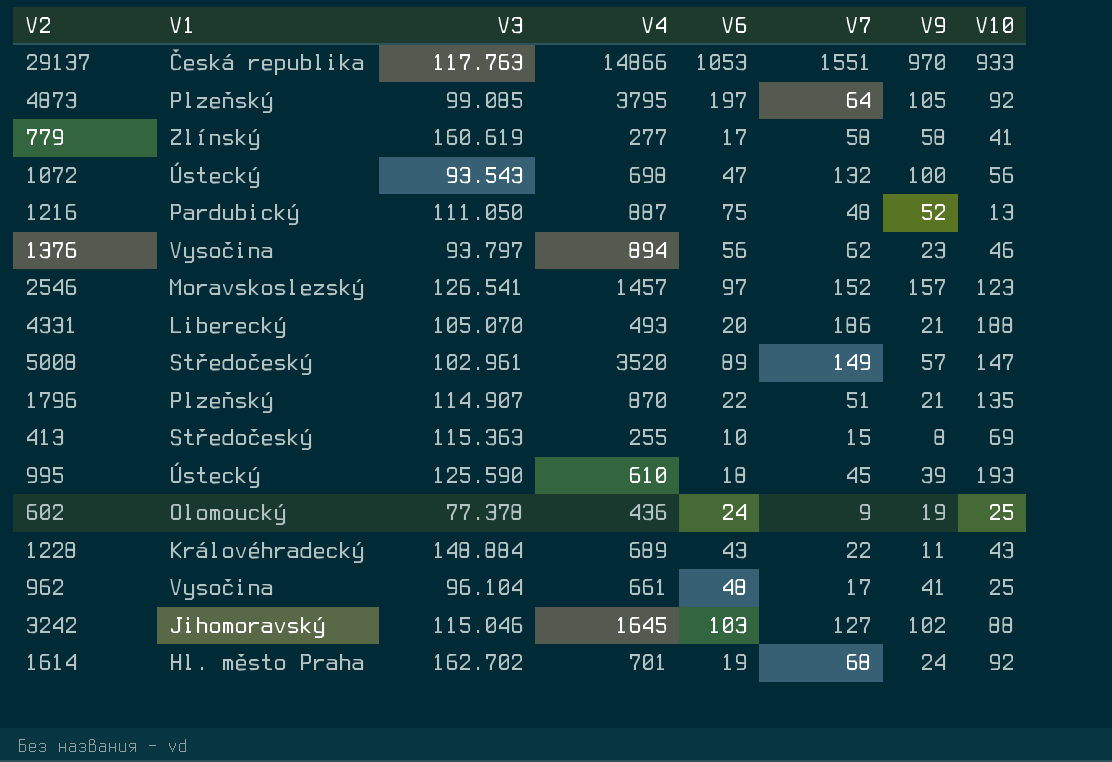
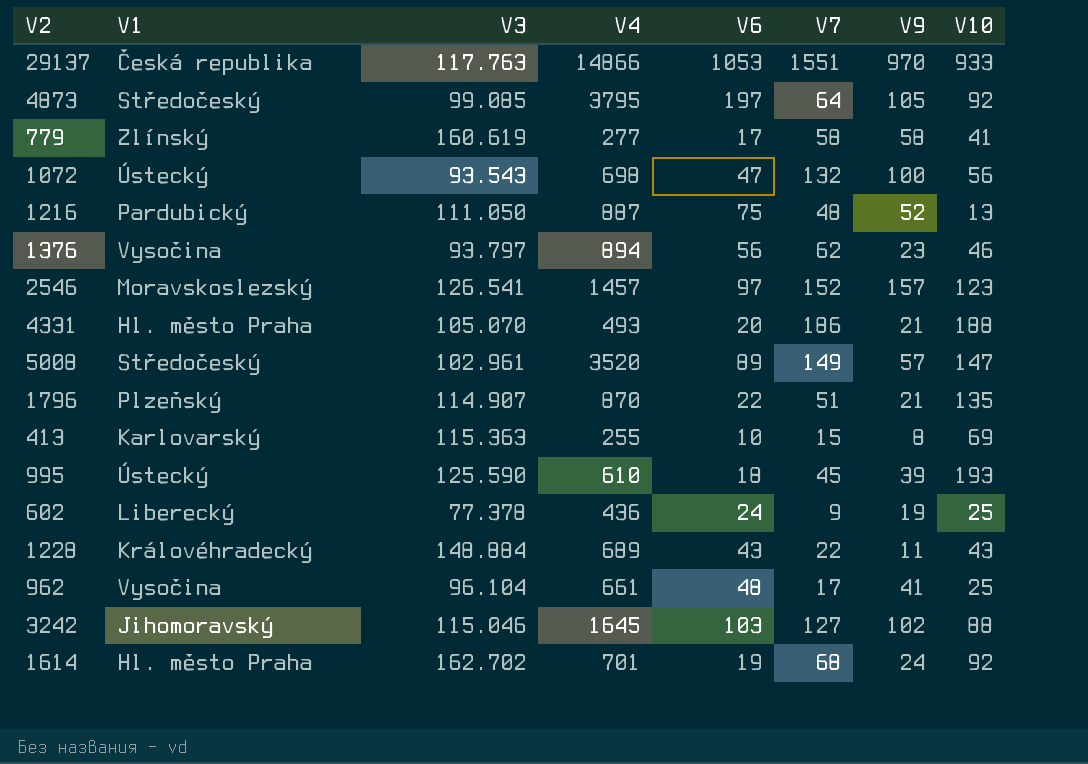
4873 | V1: Plzeňský -> Středočeský
4331 | V1: Liberecký -> Hl. město Praha
413 | V1: Středočeský -> Karlovarský
602 | V1: Olomoucký -> Liberecký

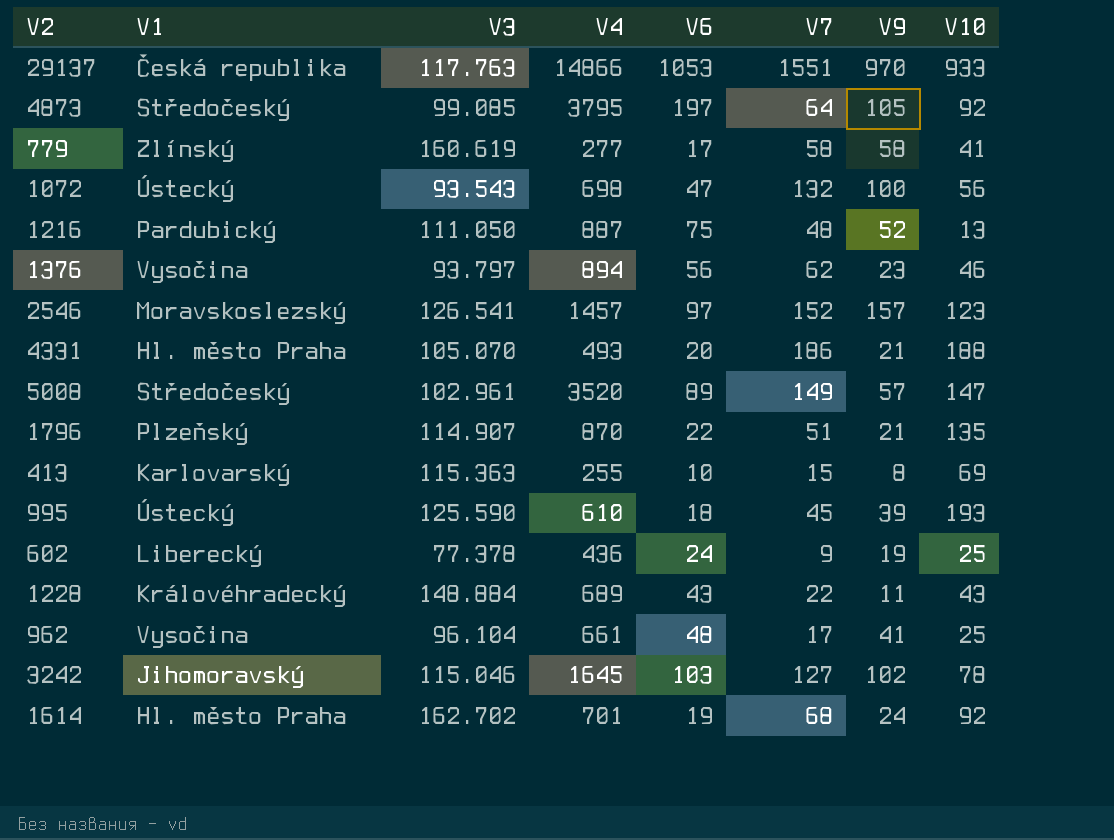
3242 | V10: 88 -> 78

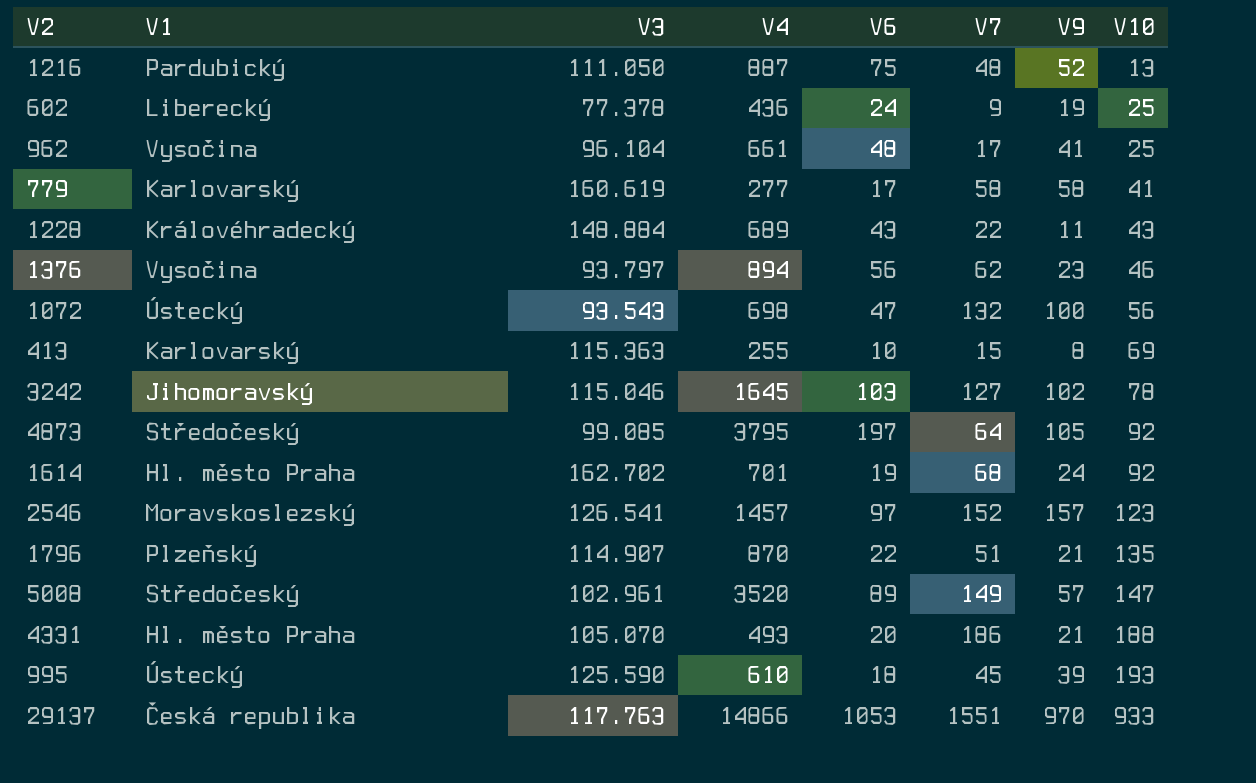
row order: none -> V10 ascending
779 | V1: Zlínský -> Karlovarský

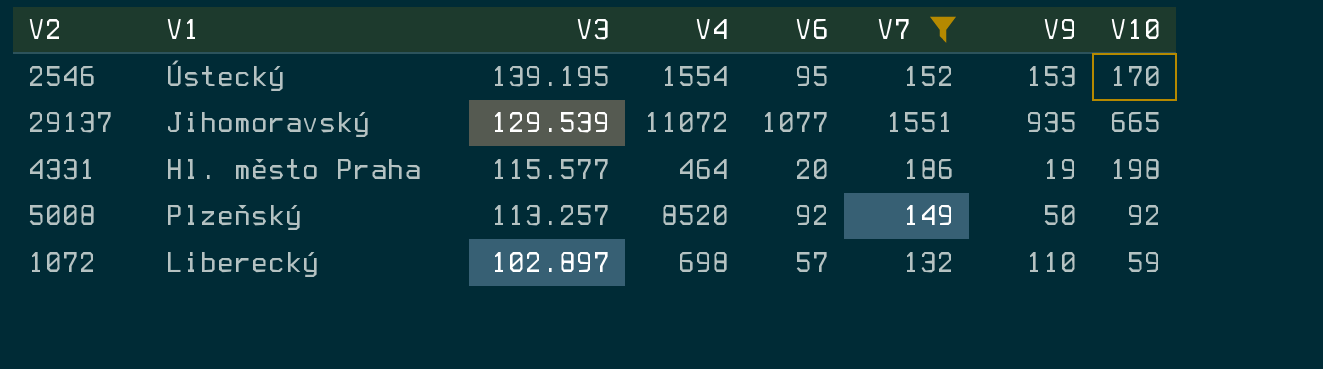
filter: none -> V7 >= 132
row order: V10 ascending -> V3 descending
2546 | V1: Moravskoslezský -> Ústecký
2546 | V3: 126.541 -> 139.195
2546 | V4: 1457 -> 1554
2546 | V6: 97 -> 95
2546 | V9: 157 -> 153
2546 | V10: 123 -> 170
29137 | V1: Česká republika -> Jihomoravský
29137 | V3: 117.763 -> 129.539
29137 | V4: 14866 -> 11072
29137 | V6: 1053 -> 1077
29137 | V9: 970 -> 935
29137 | V10: 933 -> 665
4331 | V3: 105.070 -> 115.577
4331 | V4: 493 -> 464
4331 | V9: 21 -> 19
4331 | V10: 188 -> 198
5008 | V1: Středočeský -> Plzeňský
5008 | V3: 102.961 -> 113.257
5008 | V4: 3520 -> 8520
5008 | V6: 89 -> 92
5008 | V9: 57 -> 50
5008 | V10: 147 -> 92
1072 | V1: Ústecký -> Liberecký
1072 | V3: 93.543 -> 102.897
1072 | V6: 47 -> 57
1072 | V9: 100 -> 110
1072 | V10: 56 -> 59

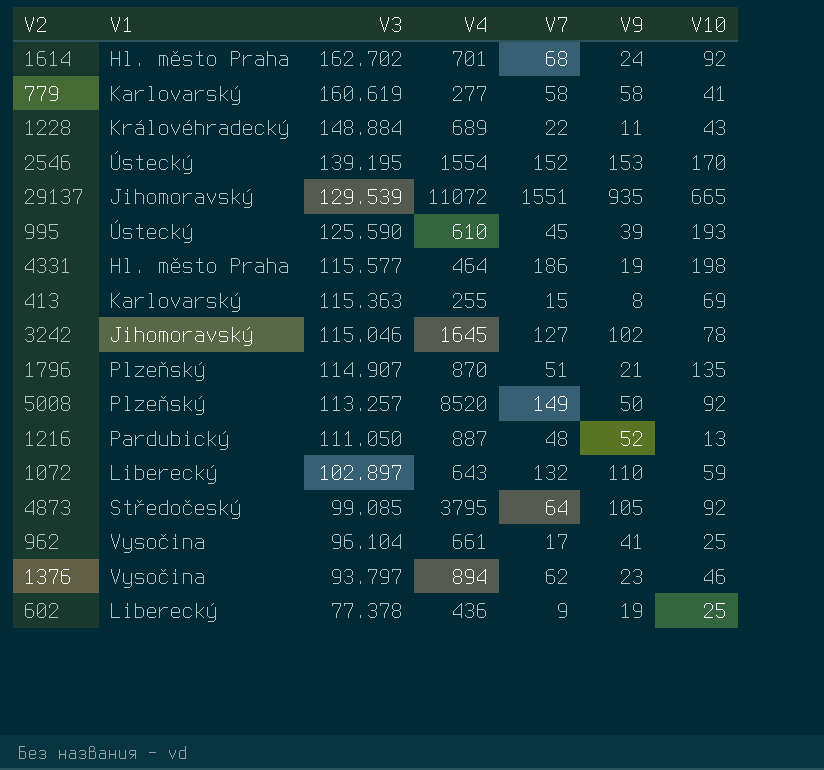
filter: V7 >= 132 -> none
column V6 | position: 5 -> none
1072 | V4: 698 -> 643

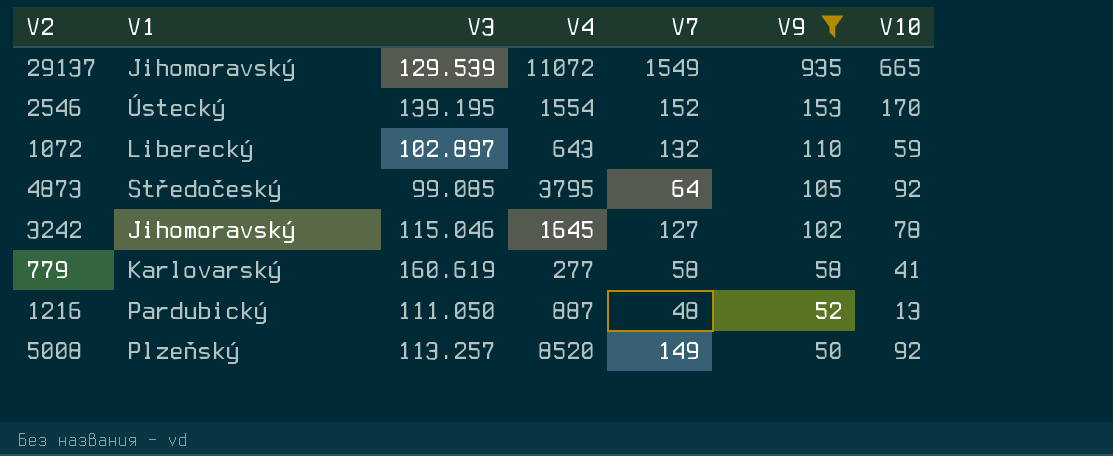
filter: none -> V9 >= 50
row order: V3 descending -> V9 descending
29137 | V7: 1551 -> 1549

